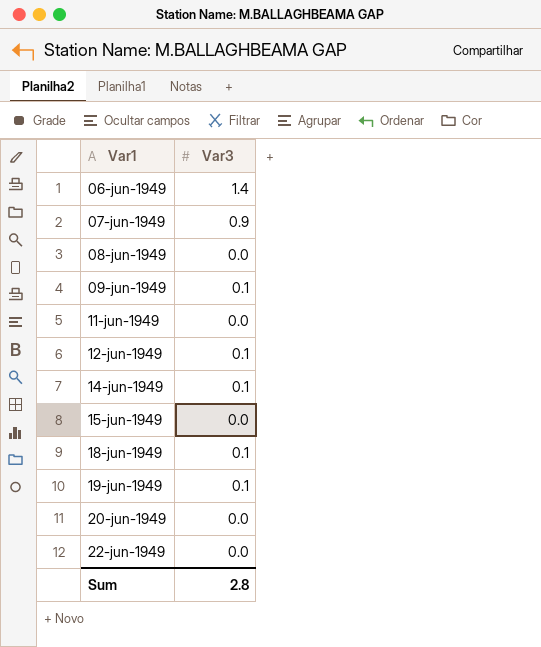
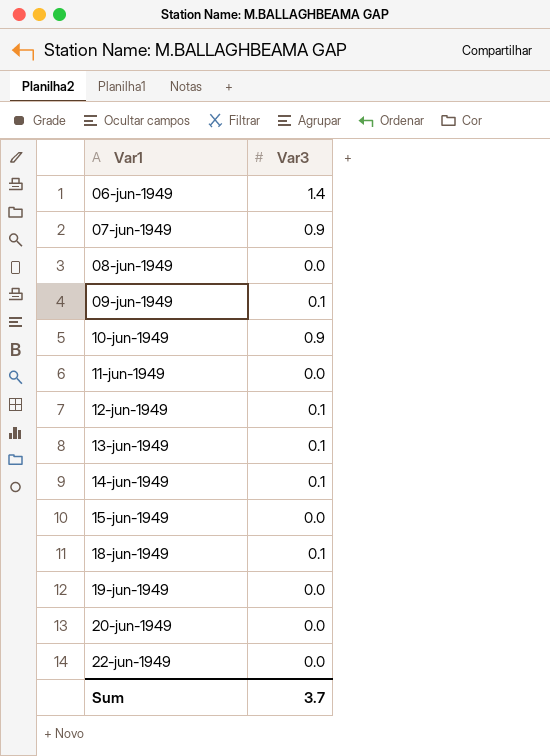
row 10-jun-1949: none -> 0.9
row 13-jun-1949: none -> 0.1
19-jun-1949 | Var3: 0.1 -> 0.0
Sum | Var3: 2.8 -> 3.7

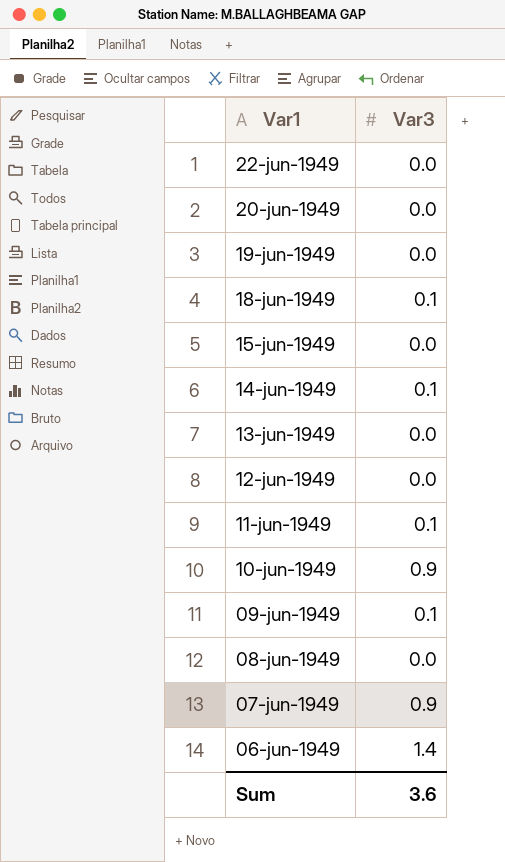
row order: Var1 ascending -> Var1 descending
13-jun-1949 | Var3: 0.1 -> 0.0
12-jun-1949 | Var3: 0.1 -> 0.0
11-jun-1949 | Var3: 0.0 -> 0.1
Sum | Var3: 3.7 -> 3.6

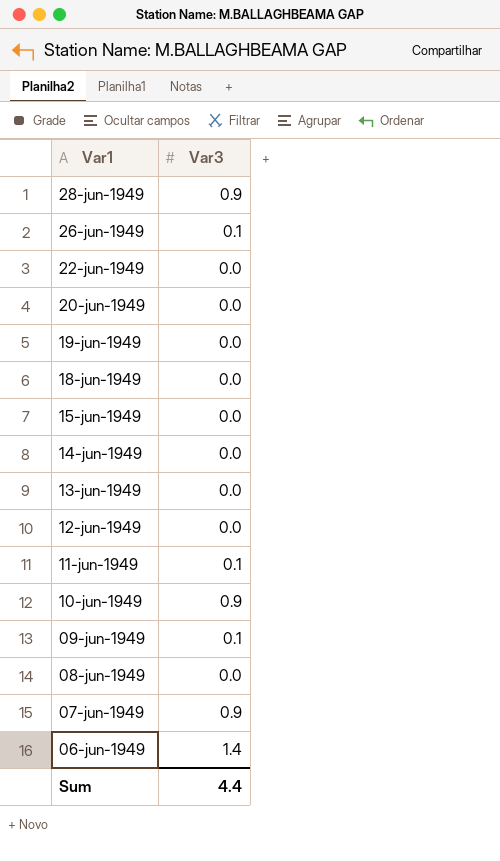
row 28-jun-1949: none -> 0.9
row 26-jun-1949: none -> 0.1
18-jun-1949 | Var3: 0.1 -> 0.0
14-jun-1949 | Var3: 0.1 -> 0.0
Sum | Var3: 3.6 -> 4.4

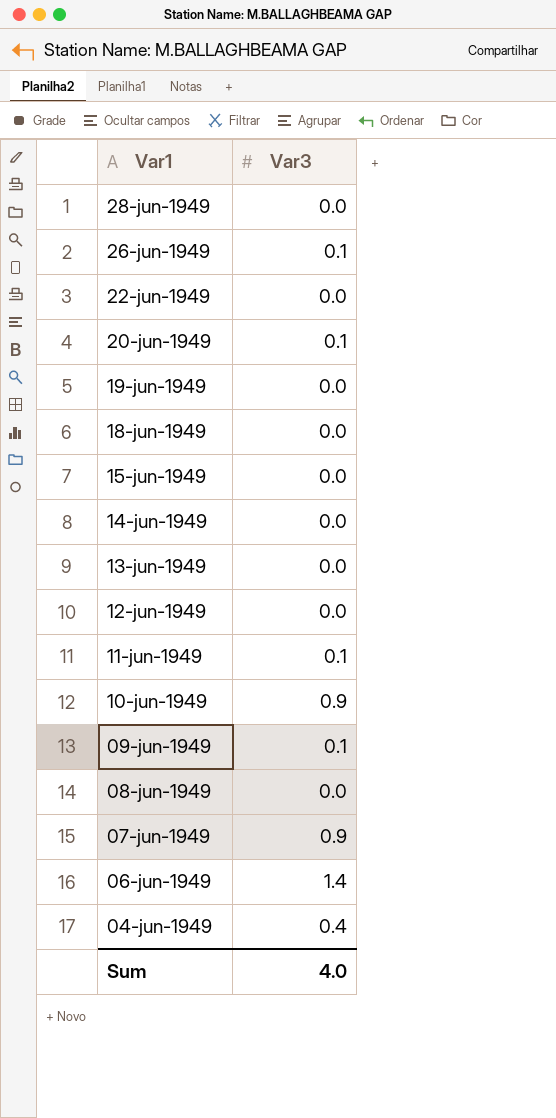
28-jun-1949 | Var3: 0.9 -> 0.0
20-jun-1949 | Var3: 0.0 -> 0.1
row 04-jun-1949: none -> 0.4
Sum | Var3: 4.4 -> 4.0

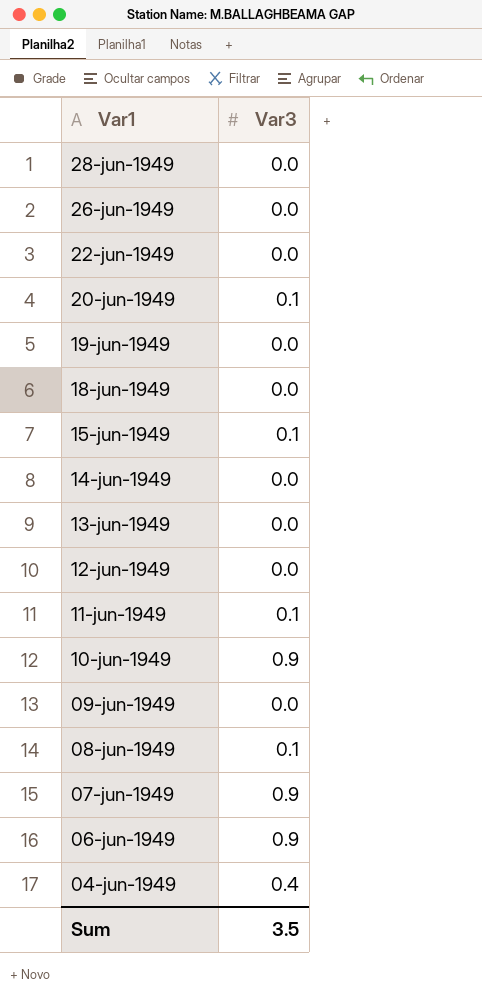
26-jun-1949 | Var3: 0.1 -> 0.0
15-jun-1949 | Var3: 0.0 -> 0.1
09-jun-1949 | Var3: 0.1 -> 0.0
08-jun-1949 | Var3: 0.0 -> 0.1
06-jun-1949 | Var3: 1.4 -> 0.9
Sum | Var3: 4.0 -> 3.5

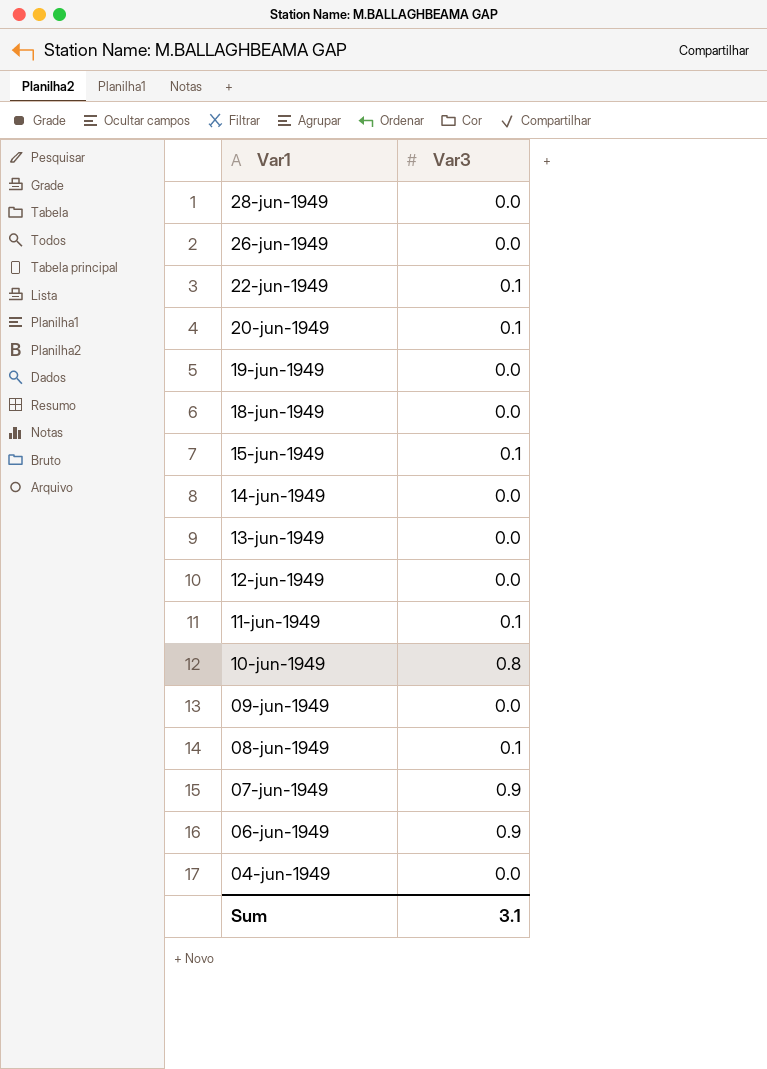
22-jun-1949 | Var3: 0.0 -> 0.1
10-jun-1949 | Var3: 0.9 -> 0.8
04-jun-1949 | Var3: 0.4 -> 0.0
Sum | Var3: 3.5 -> 3.1

